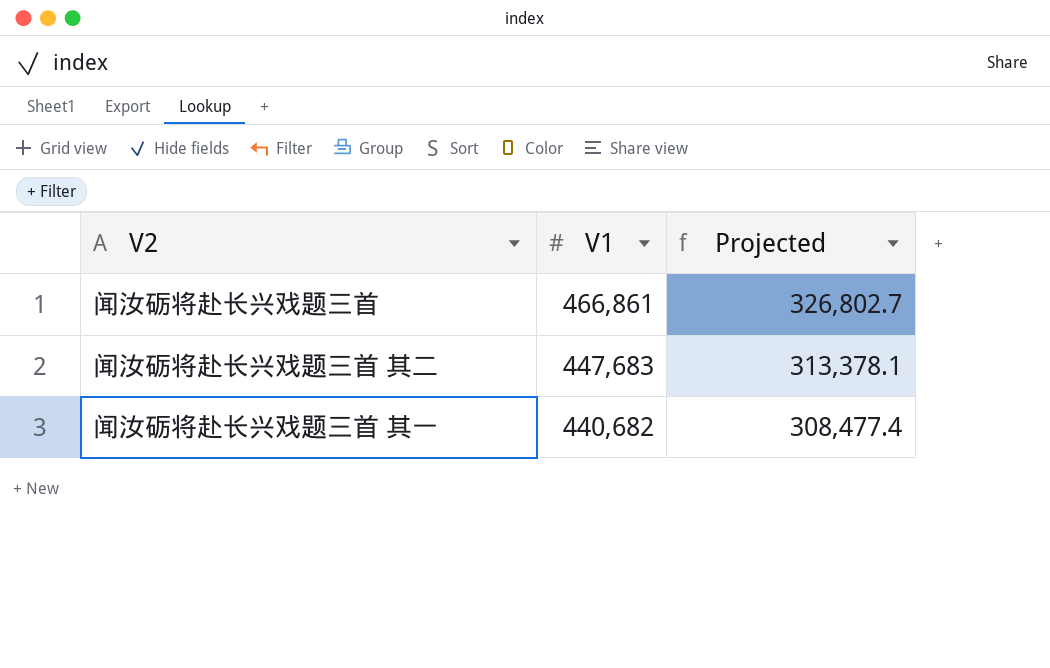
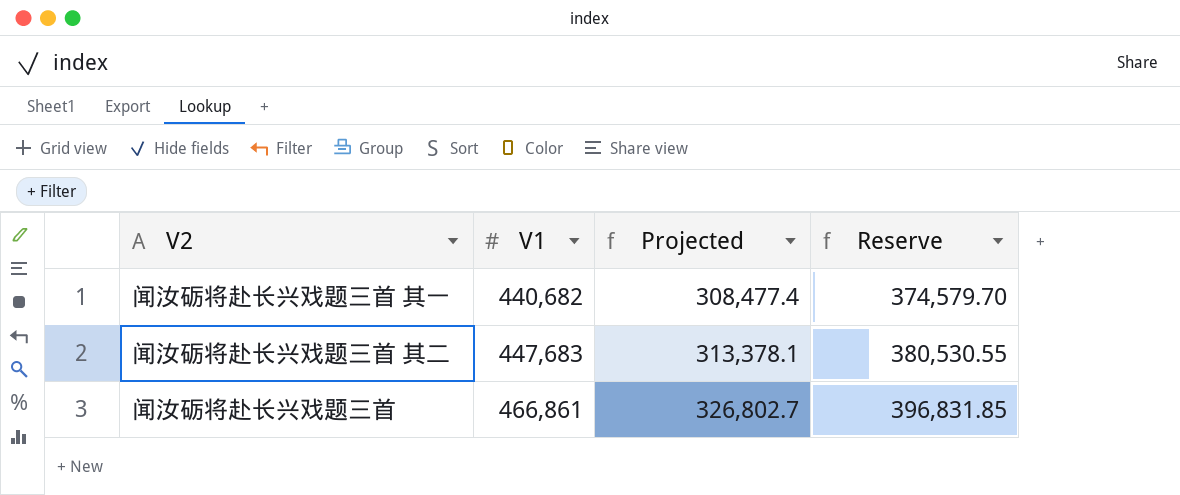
row order: V1 descending -> V1 ascending
column Reserve | formula: none -> [V1] * 0.85

